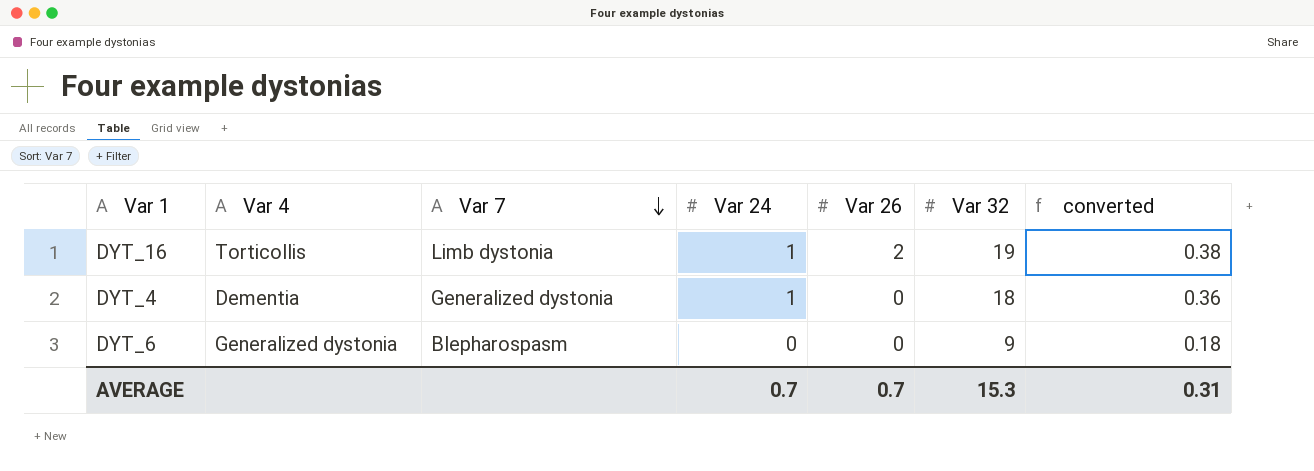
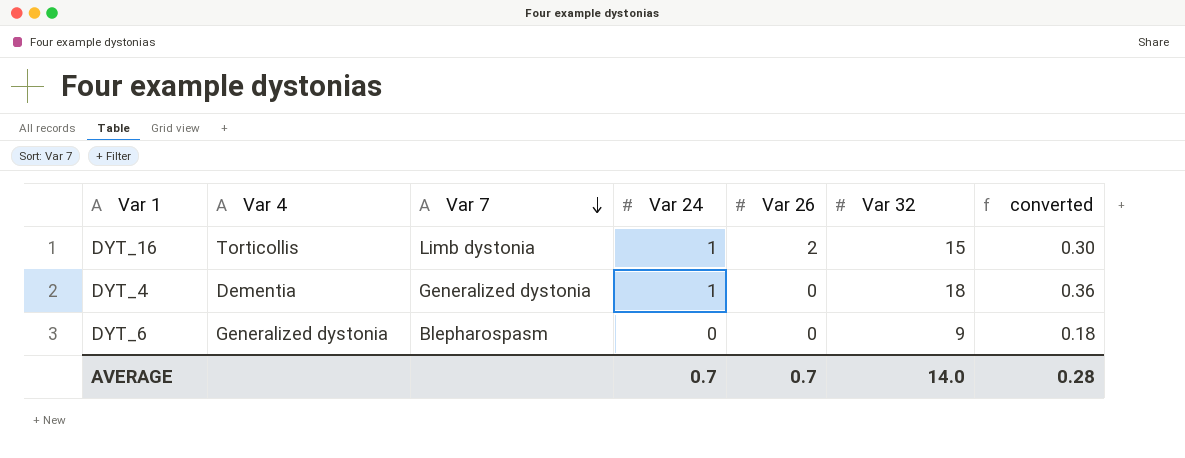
DYT_16 | Var 32: 19 -> 15
DYT_16 | converted: 0.38 -> 0.30
AVERAGE | Var 32: 15.3 -> 14.0
AVERAGE | converted: 0.31 -> 0.28

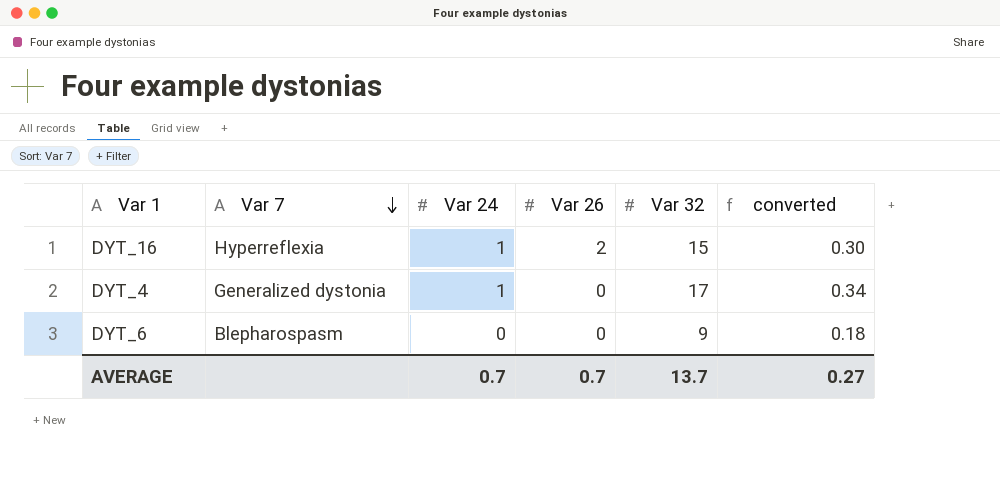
column Var 4 | position: 2 -> none
DYT_16 | Var 7: Limb dystonia -> Hyperreflexia
DYT_4 | Var 32: 18 -> 17
DYT_4 | converted: 0.36 -> 0.34
AVERAGE | Var 32: 14.0 -> 13.7
AVERAGE | converted: 0.28 -> 0.27

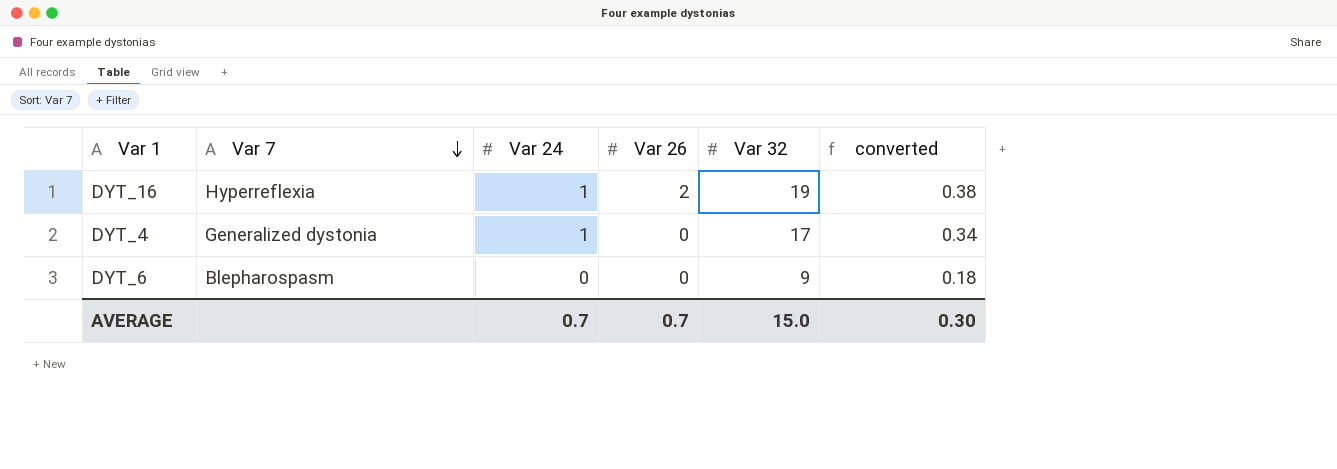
DYT_16 | Var 32: 15 -> 19
DYT_16 | converted: 0.30 -> 0.38
AVERAGE | Var 32: 13.7 -> 15.0
AVERAGE | converted: 0.27 -> 0.30

